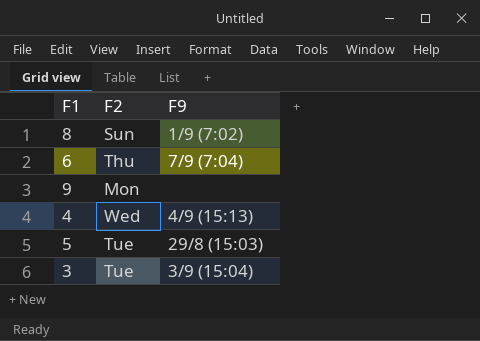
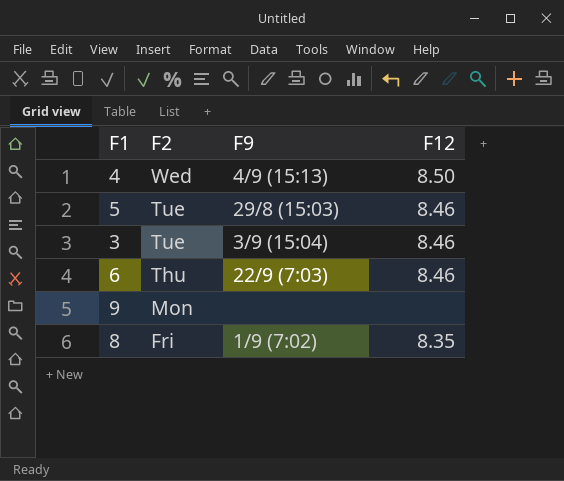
row order: none -> F2 descending
column F12 | position: none -> 4
6 | F9: 7/9 (7:04) -> 22/9 (7:03)
8 | F2: Sun -> Fri

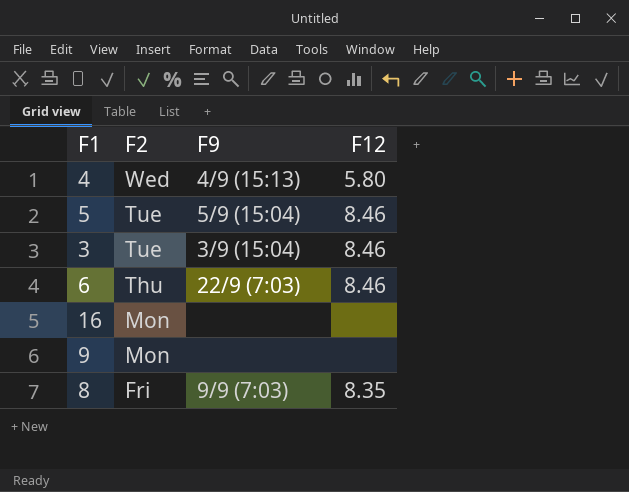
4 | F12: 8.50 -> 5.80
5 | F9: 29/8 (15:03) -> 5/9 (15:04)
row 16: none -> Mon | none | none
8 | F9: 1/9 (7:02) -> 9/9 (7:03)

